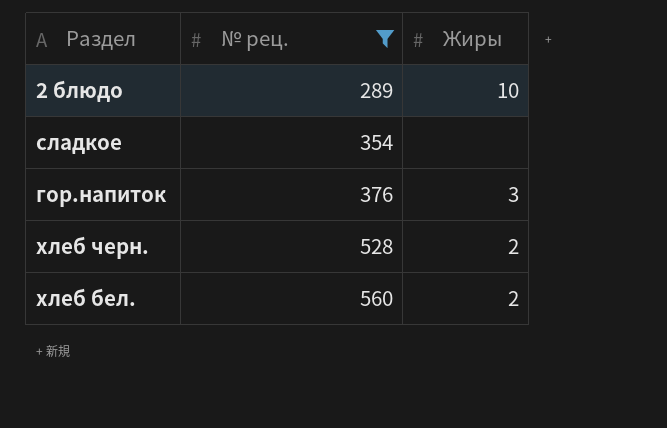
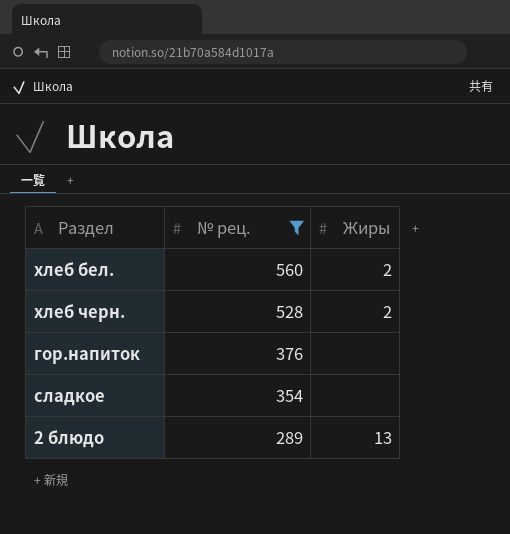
row order: № рец. ascending -> № рец. descending
гор.напиток | Жиры: 3 -> none
2 блюдо | Жиры: 10 -> 13

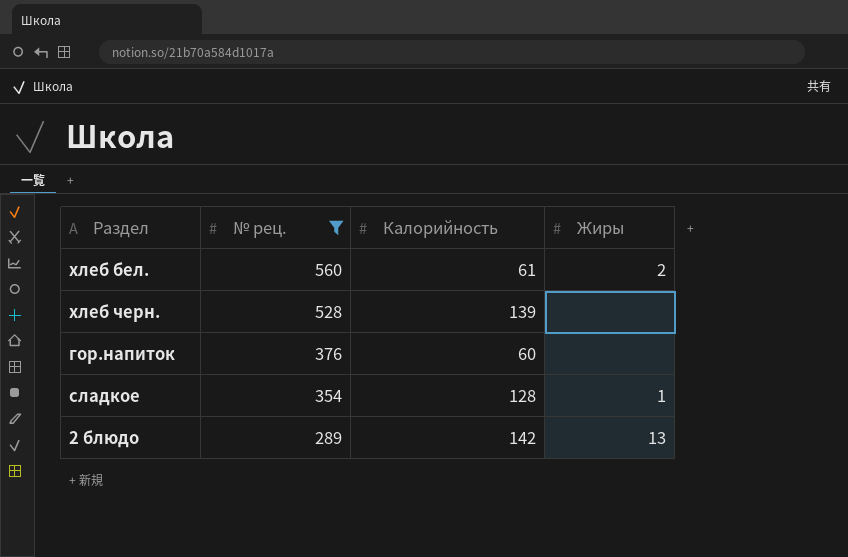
column Калорийность | position: none -> 3
хлеб черн. | Жиры: 2 -> none
сладкое | Жиры: none -> 1

